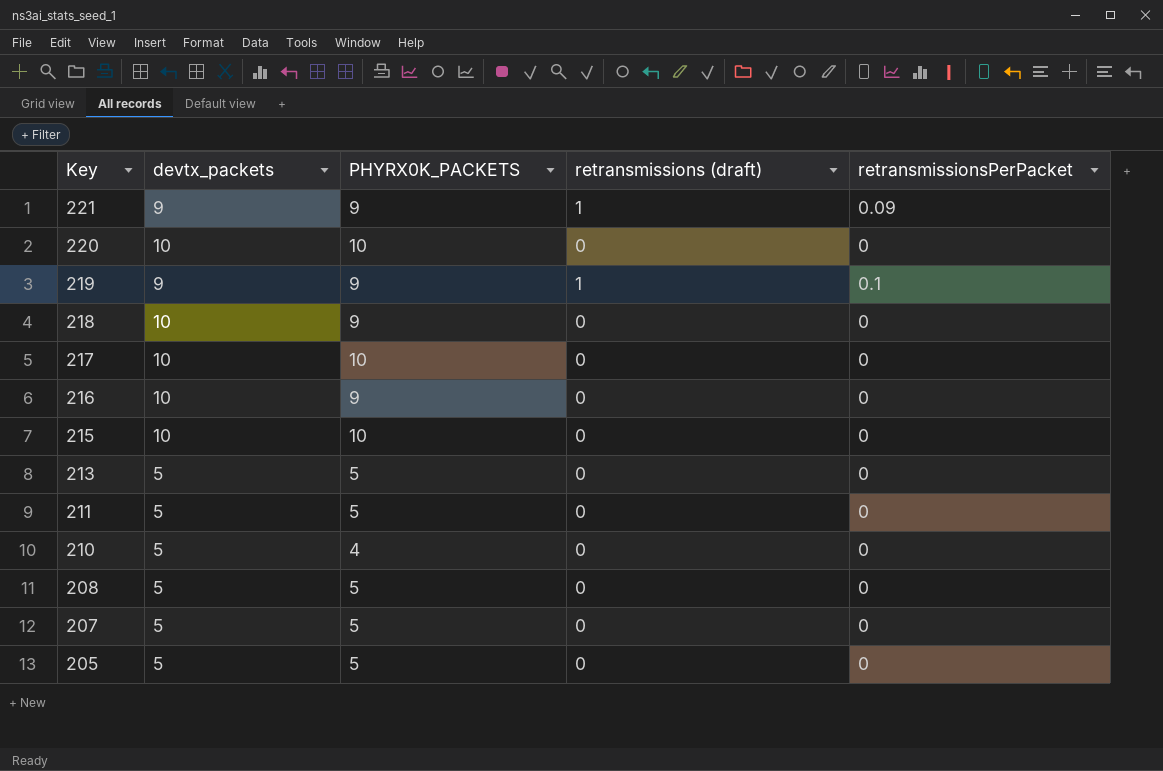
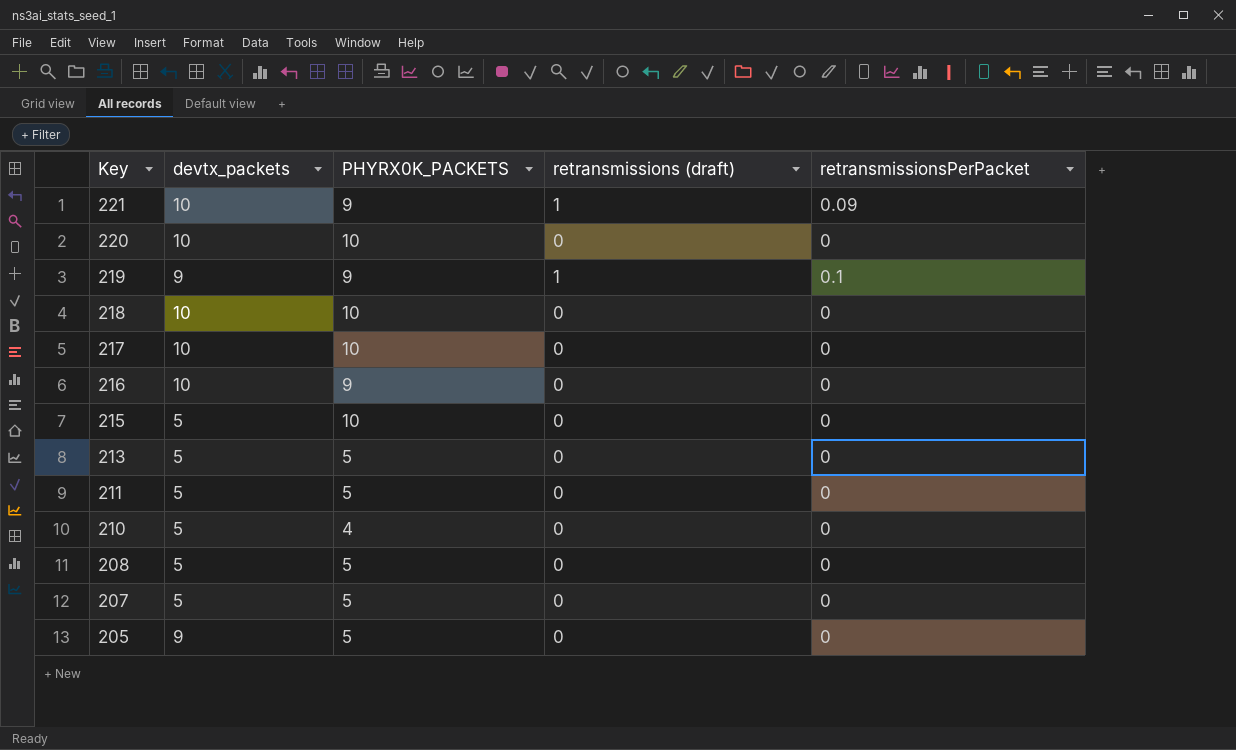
221 | devtx_packets: 9 -> 10
218 | PHYRX0K_PACKETS: 9 -> 10
215 | devtx_packets: 10 -> 5
205 | devtx_packets: 5 -> 9

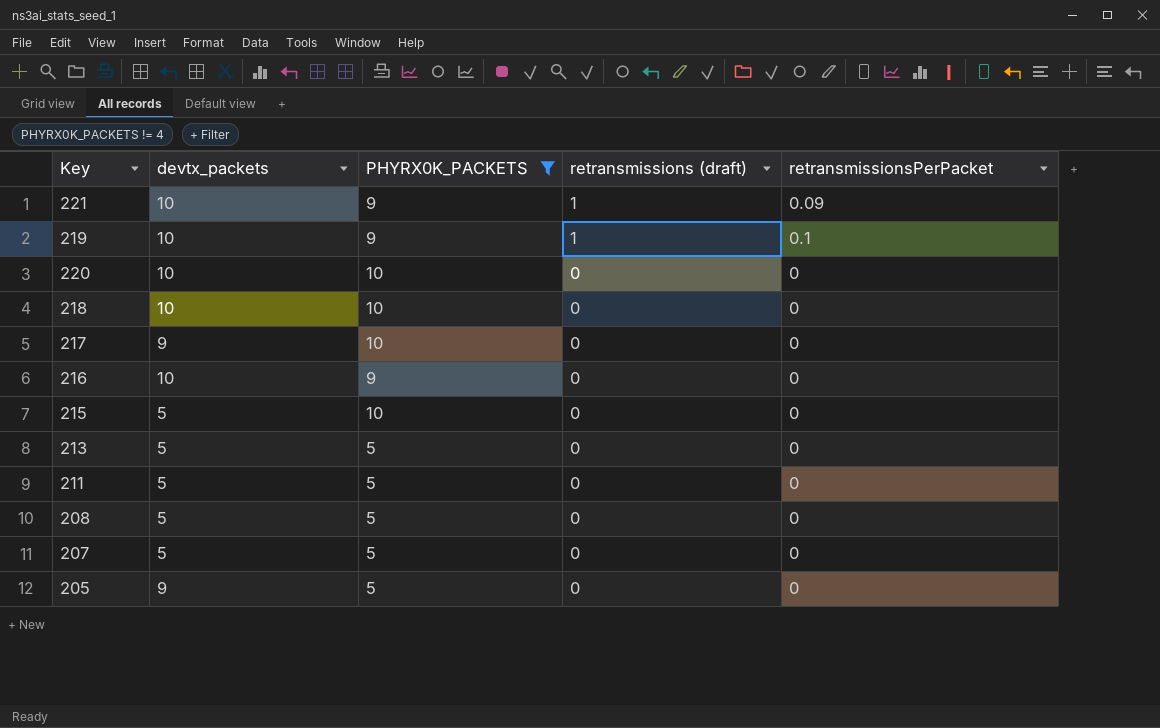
filter: none -> PHYRX0K_PACKETS != 4
row order: Key descending -> retransmissions (draft) descending
219 | devtx_packets: 9 -> 10
217 | devtx_packets: 10 -> 9

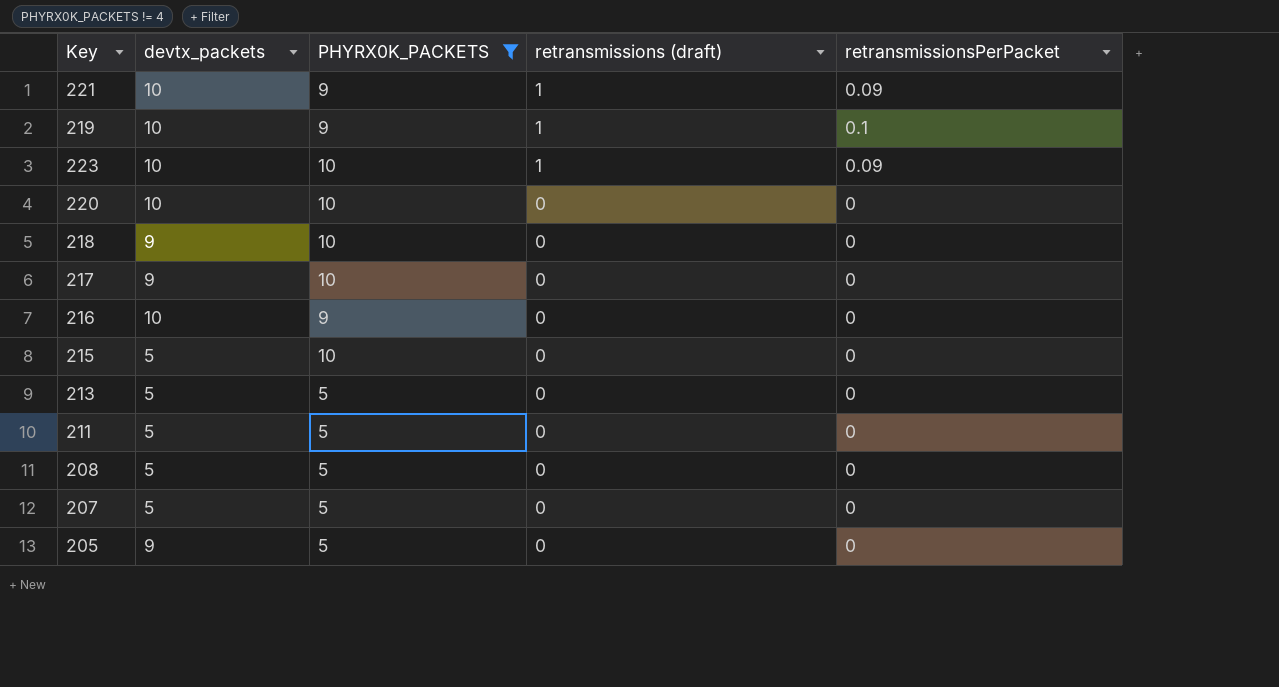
row 223: none -> 10 | 10 | 1 | 0.09
218 | devtx_packets: 10 -> 9

